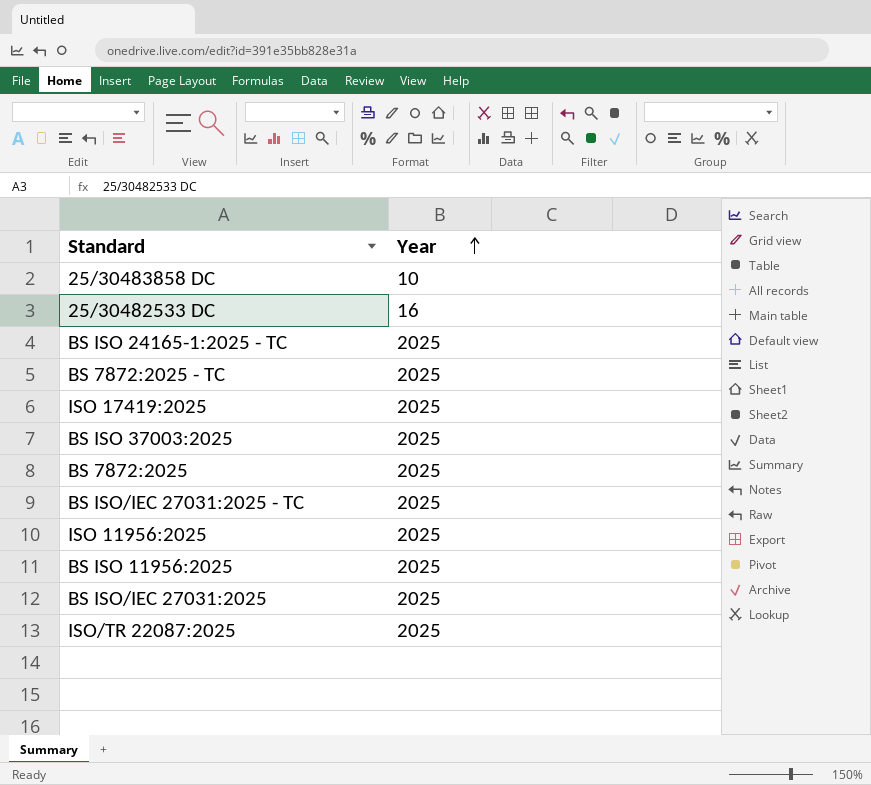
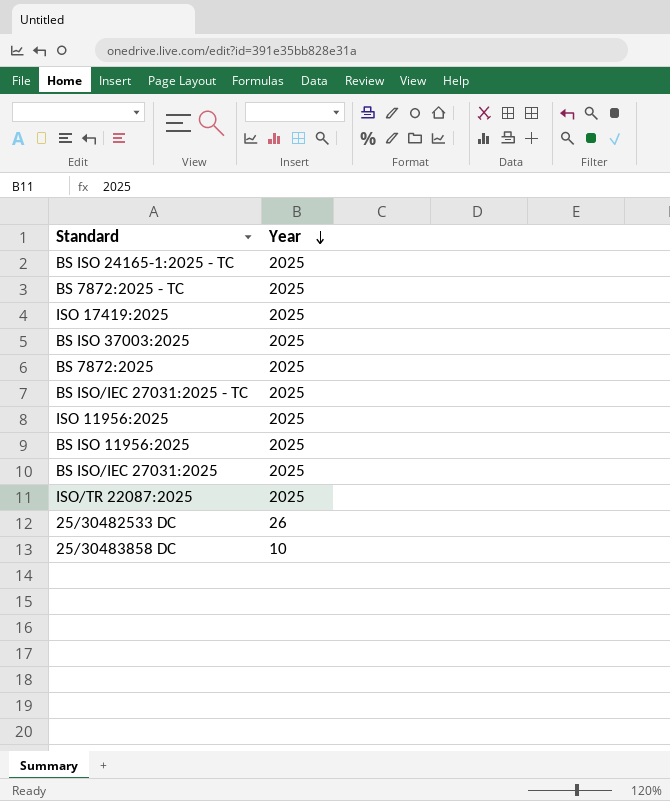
row order: Year ascending -> Year descending
25/30482533 DC | Year: 16 -> 26

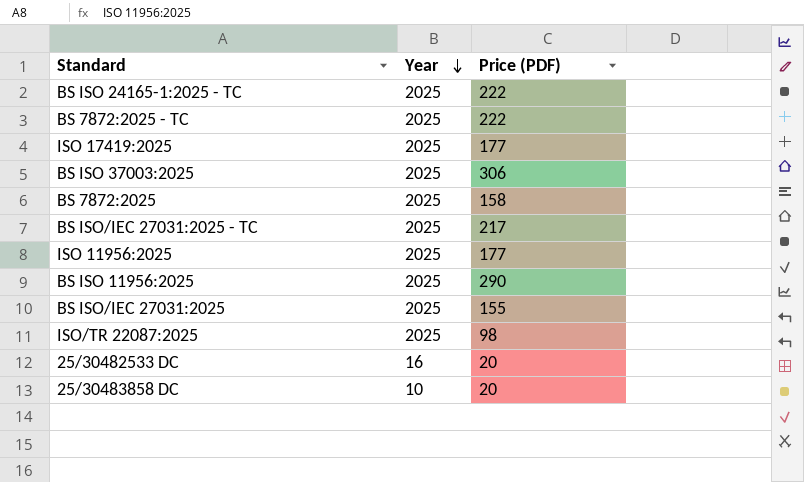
column Price (PDF) | position: none -> 3
25/30482533 DC | Year: 26 -> 16

